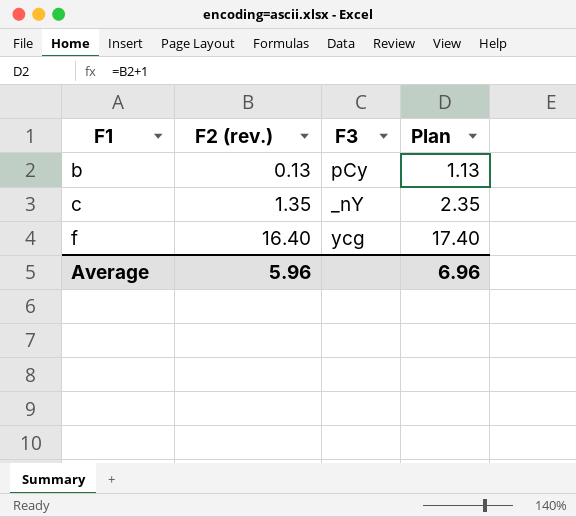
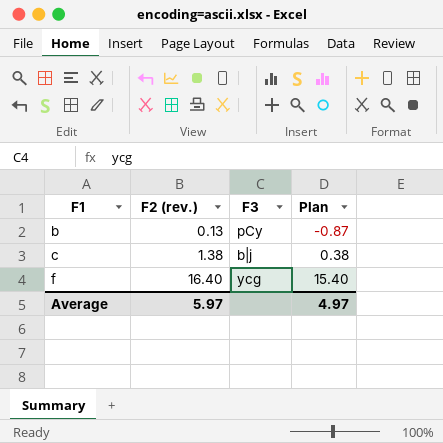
column Plan | formula: [F2 (rev.)] + 1 -> [F2 (rev.)] - 1
c | F2 (rev.): 1.35 -> 1.38
c | F3: _nY -> b|j
Average | F2 (rev.): 5.96 -> 5.97
Average | Plan: 6.96 -> 4.97

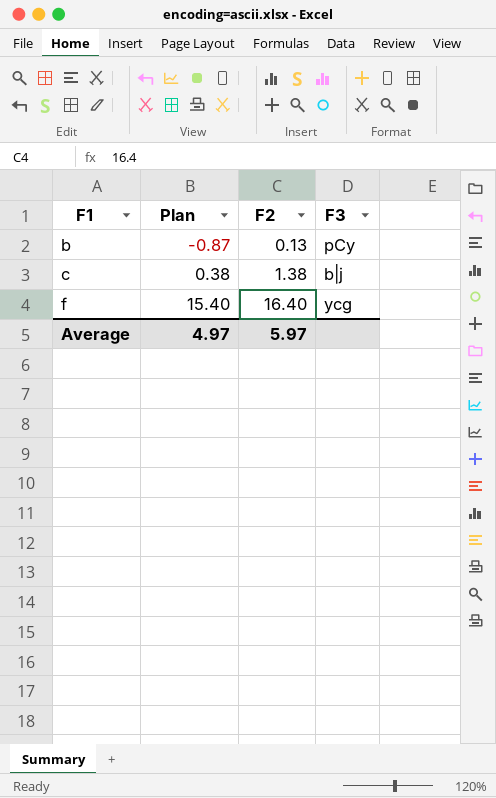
column Plan | position: 4 -> 2
column name: F2 (rev.) -> F2

